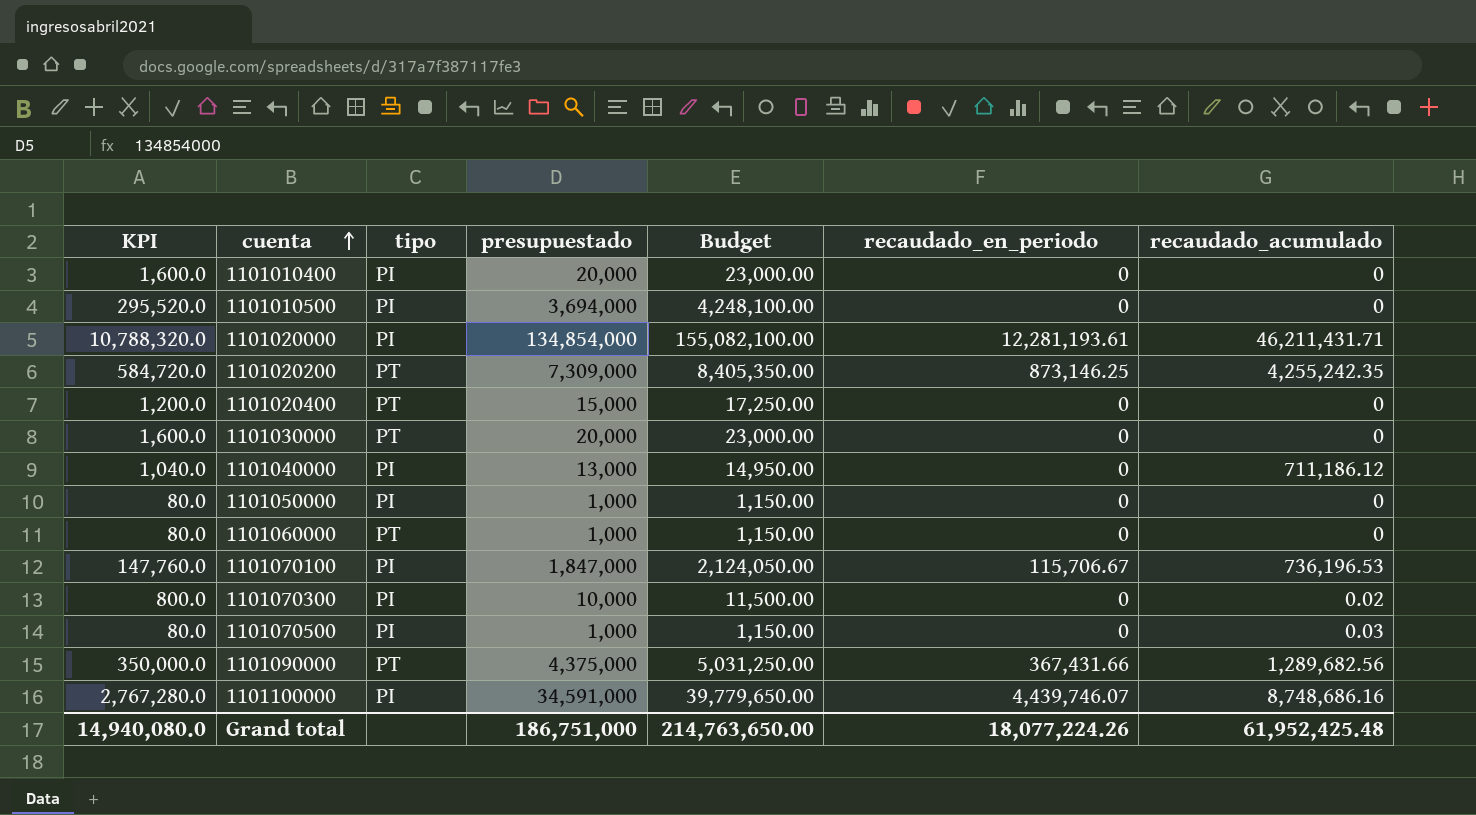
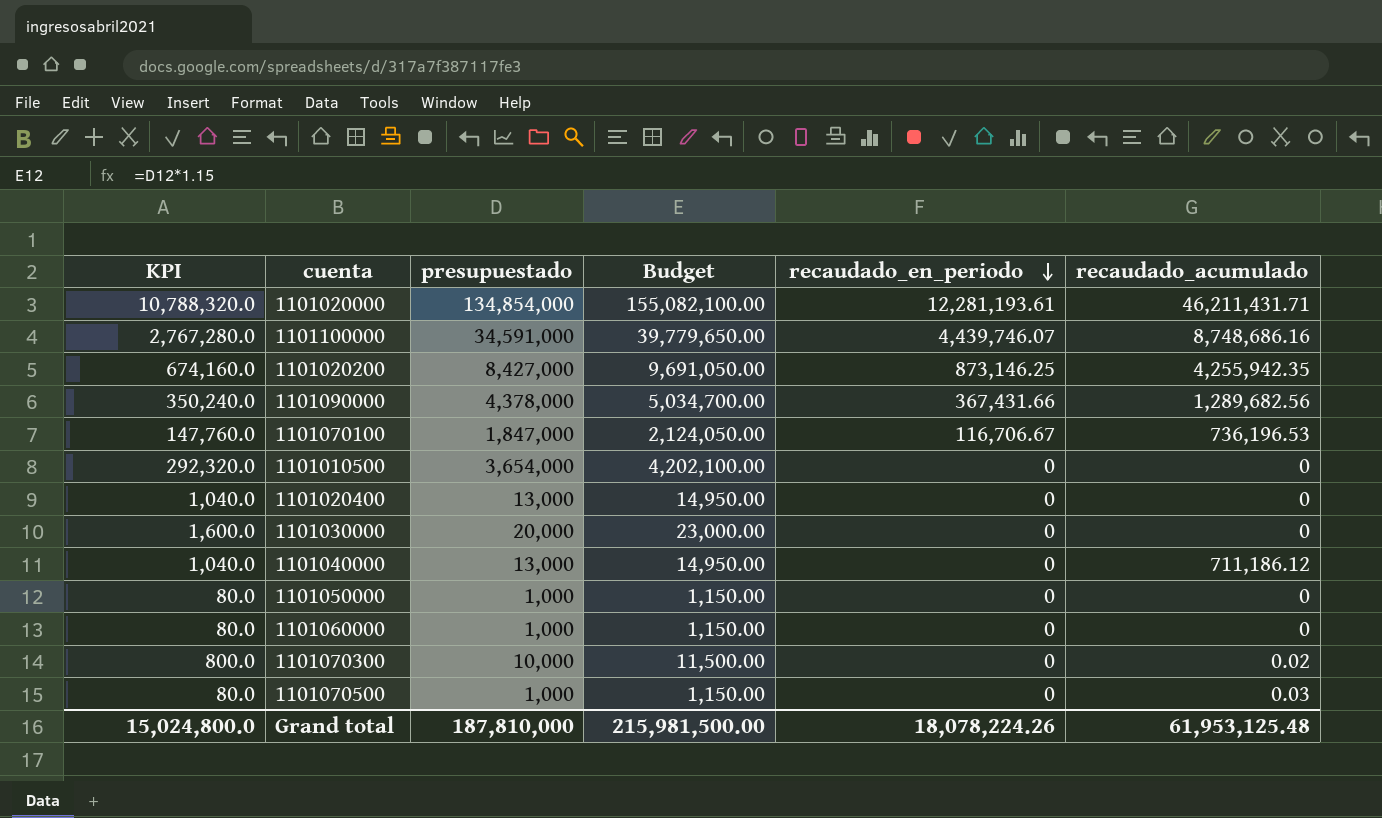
row order: cuenta ascending -> recaudado_en_periodo descending
column tipo | position: 3 -> none
row 1101010400: 1,600.0 | PI | 20,000 | 23,000.00 | 0 | 0 -> none
1101020200 | KPI: 584,720.0 -> 674,160.0
1101020200 | presupuestado: 7,309,000 -> 8,427,000
1101020200 | Budget: 8,405,350.00 -> 9,691,050.00
1101020200 | recaudado_acumulado: 4,255,242.35 -> 4,255,942.35
1101090000 | KPI: 350,000.0 -> 350,240.0
1101090000 | presupuestado: 4,375,000 -> 4,378,000
1101090000 | Budget: 5,031,250.00 -> 5,034,700.00
1101070100 | recaudado_en_periodo: 115,706.67 -> 116,706.67
1101010500 | KPI: 295,520.0 -> 292,320.0
1101010500 | presupuestado: 3,694,000 -> 3,654,000
1101010500 | Budget: 4,248,100.00 -> 4,202,100.00
1101020400 | KPI: 1,200.0 -> 1,040.0
1101020400 | presupuestado: 15,000 -> 13,000
1101020400 | Budget: 17,250.00 -> 14,950.00
Grand total | KPI: 14,940,080.0 -> 15,024,800.0
Grand total | presupuestado: 186,751,000 -> 187,810,000
Grand total | Budget: 214,763,650.00 -> 215,981,500.00
Grand total | recaudado_en_periodo: 18,077,224.26 -> 18,078,224.26
Grand total | recaudado_acumulado: 61,952,425.48 -> 61,953,125.48

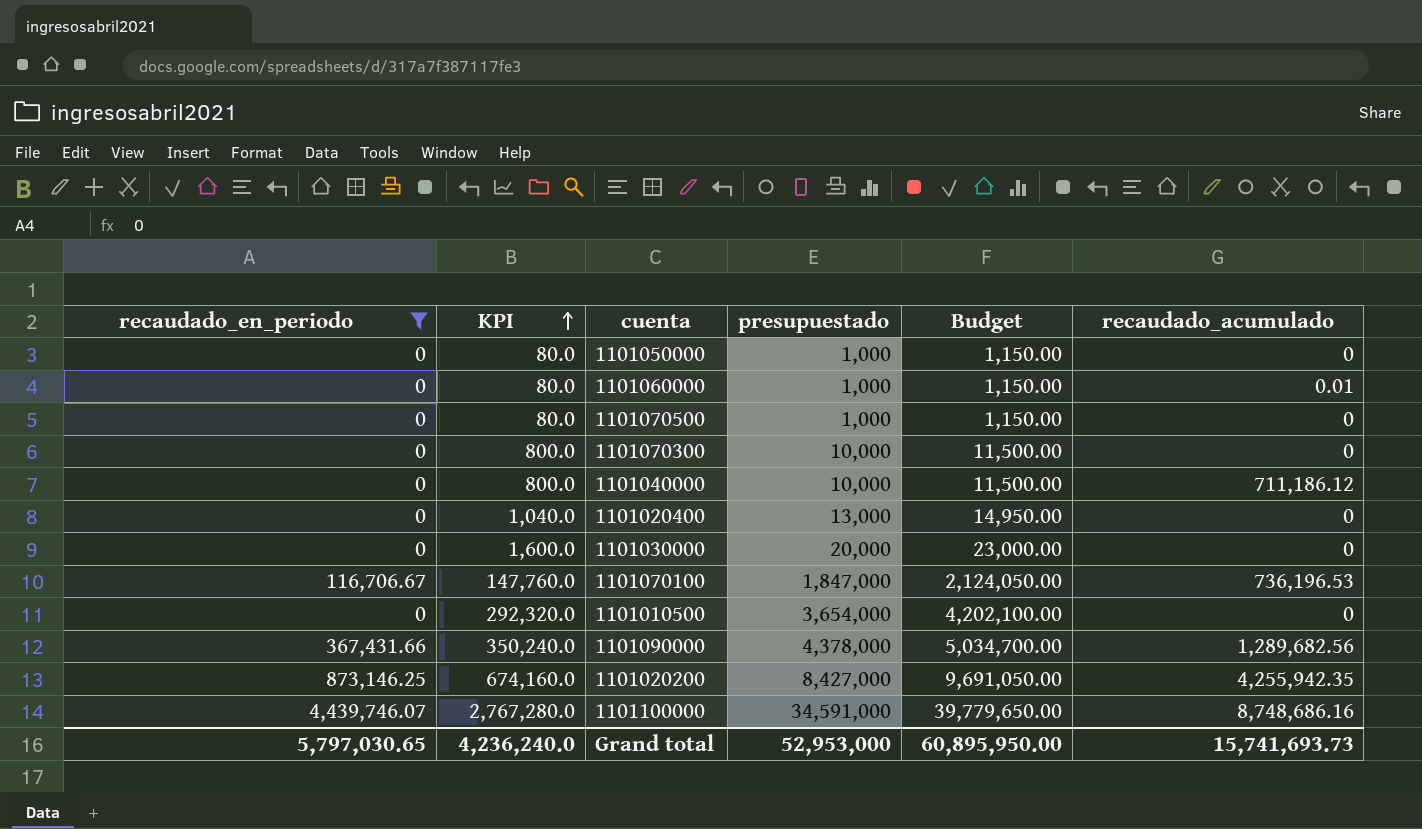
filter: none -> recaudado_en_periodo != 12,281,193.61
row order: recaudado_en_periodo descending -> KPI ascending
column recaudado_en_periodo | position: 5 -> 1
1101060000 | recaudado_acumulado: 0 -> 0.01
1101070500 | recaudado_acumulado: 0.03 -> 0
1101070300 | recaudado_acumulado: 0.02 -> 0
1101040000 | KPI: 1,040.0 -> 800.0
1101040000 | presupuestado: 13,000 -> 10,000
1101040000 | Budget: 14,950.00 -> 11,500.00
Grand total | recaudado_en_periodo: 18,078,224.26 -> 5,797,030.65
Grand total | KPI: 15,024,800.0 -> 4,236,240.0
Grand total | presupuestado: 187,810,000 -> 52,953,000
Grand total | Budget: 215,981,500.00 -> 60,895,950.00
Grand total | recaudado_acumulado: 61,953,125.48 -> 15,741,693.73

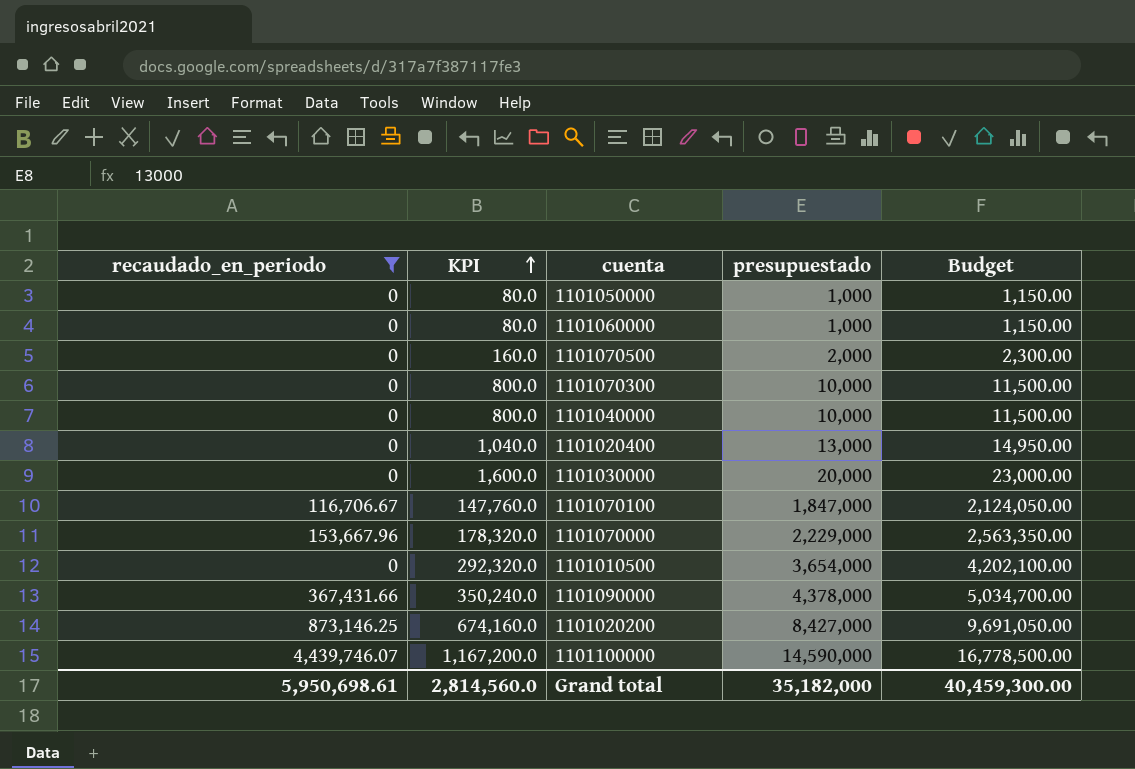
column recaudado_acumulado | position: 6 -> none
1101070500 | KPI: 80.0 -> 160.0
1101070500 | presupuestado: 1,000 -> 2,000
1101070500 | Budget: 1,150.00 -> 2,300.00
row 1101070000: none -> 153,667.96 | 178,320.0 | 2,229,000 | 2,563,350.00
1101100000 | KPI: 2,767,280.0 -> 1,167,200.0
1101100000 | presupuestado: 34,591,000 -> 14,590,000
1101100000 | Budget: 39,779,650.00 -> 16,778,500.00
Grand total | recaudado_en_periodo: 5,797,030.65 -> 5,950,698.61
Grand total | KPI: 4,236,240.0 -> 2,814,560.0
Grand total | presupuestado: 52,953,000 -> 35,182,000
Grand total | Budget: 60,895,950.00 -> 40,459,300.00

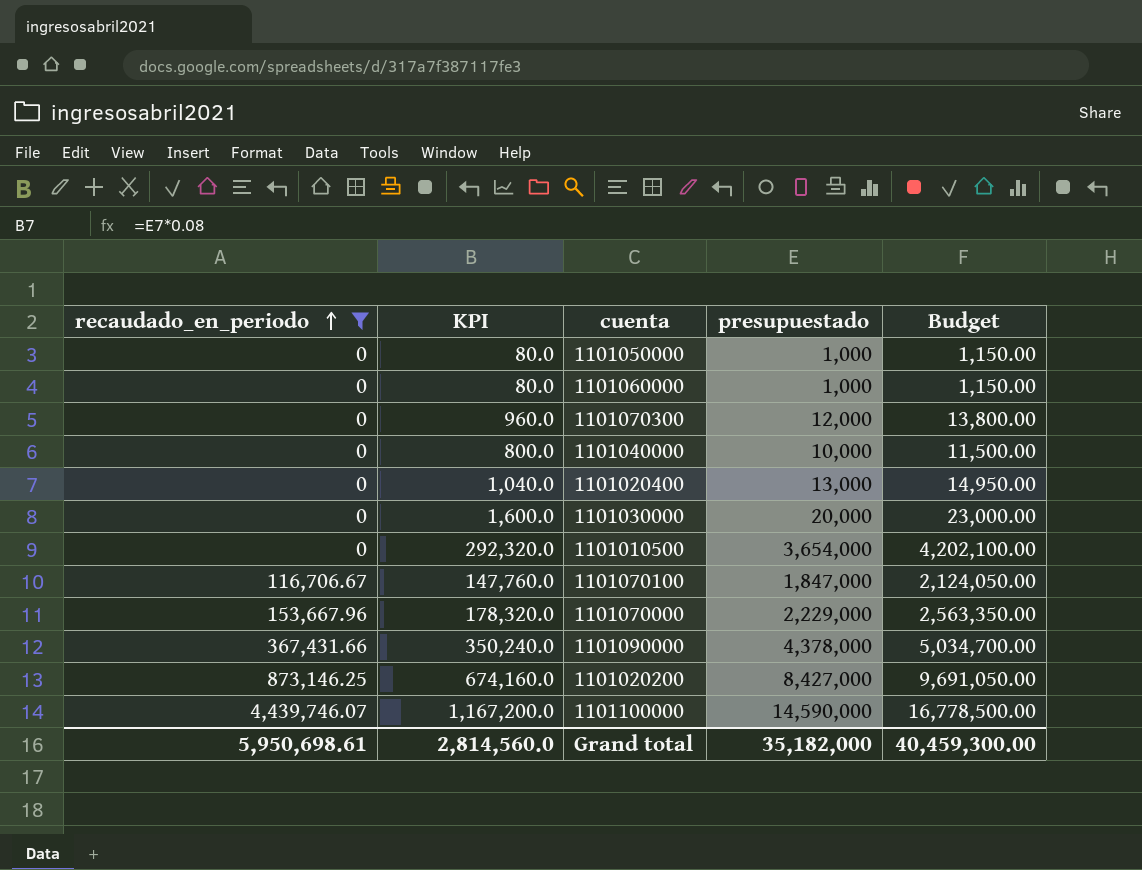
row order: KPI ascending -> recaudado_en_periodo ascending
row 1101070500: 0 | 160.0 | 2,000 | 2,300.00 -> none
1101070300 | KPI: 800.0 -> 960.0
1101070300 | presupuestado: 10,000 -> 12,000
1101070300 | Budget: 11,500.00 -> 13,800.00

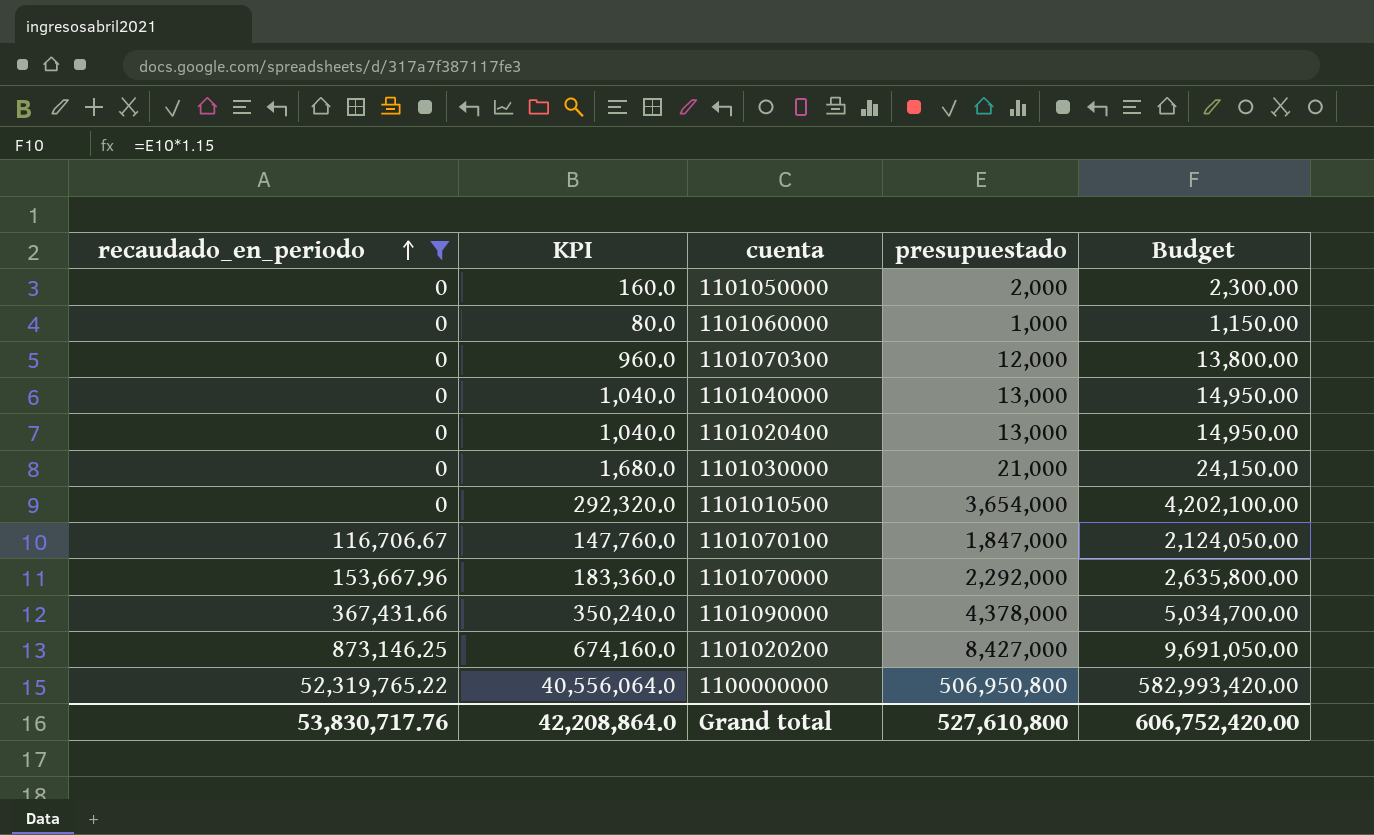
row 1101100000: 4,439,746.07 | 1,167,200.0 | 14,590,000 | 16,778,500.00 -> none
1101050000 | KPI: 80.0 -> 160.0
1101050000 | presupuestado: 1,000 -> 2,000
1101050000 | Budget: 1,150.00 -> 2,300.00
1101040000 | KPI: 800.0 -> 1,040.0
1101040000 | presupuestado: 10,000 -> 13,000
1101040000 | Budget: 11,500.00 -> 14,950.00
1101030000 | KPI: 1,600.0 -> 1,680.0
1101030000 | presupuestado: 20,000 -> 21,000
1101030000 | Budget: 23,000.00 -> 24,150.00
1101070000 | KPI: 178,320.0 -> 183,360.0
1101070000 | presupuestado: 2,229,000 -> 2,292,000
1101070000 | Budget: 2,563,350.00 -> 2,635,800.00
row 1100000000: none -> 52,319,765.22 | 40,556,064.0 | 506,950,800 | 582,993,420.00
Grand total | recaudado_en_periodo: 5,950,698.61 -> 53,830,717.76
Grand total | KPI: 2,814,560.0 -> 42,208,864.0
Grand total | presupuestado: 35,182,000 -> 527,610,800
Grand total | Budget: 40,459,300.00 -> 606,752,420.00

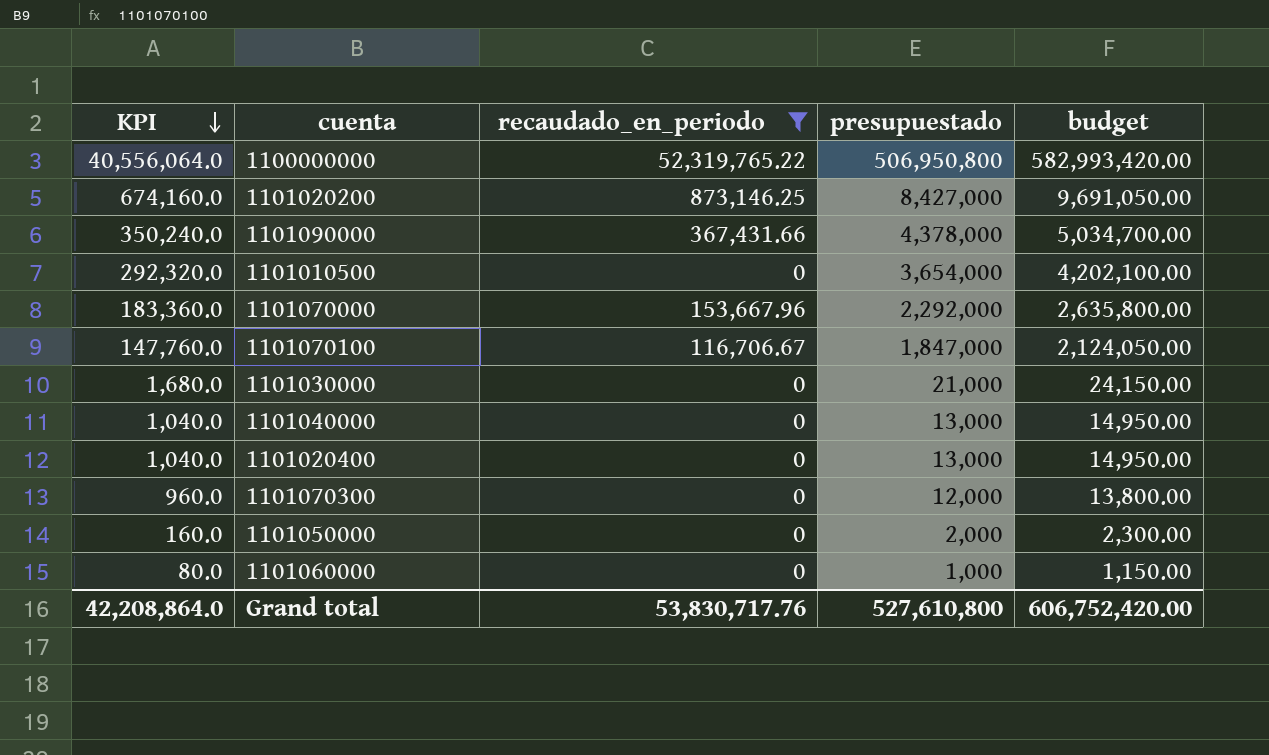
row order: recaudado_en_periodo ascending -> KPI descending
column recaudado_en_periodo | position: 1 -> 3
column name: Budget -> budget

